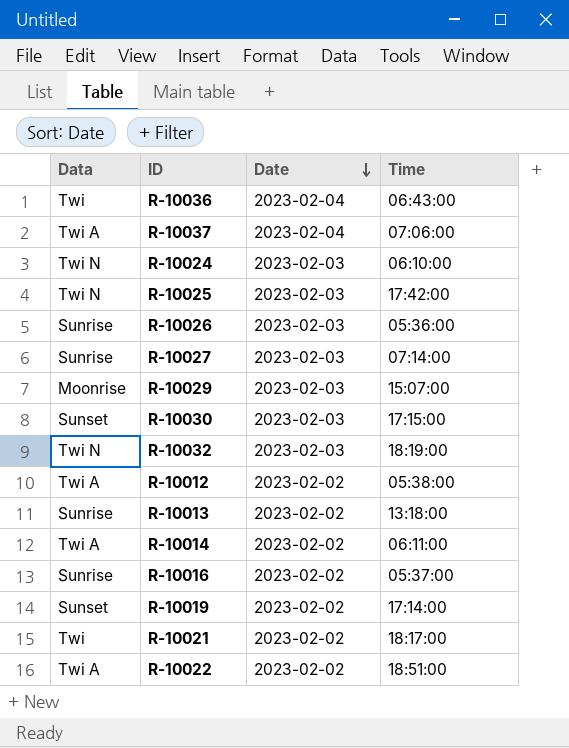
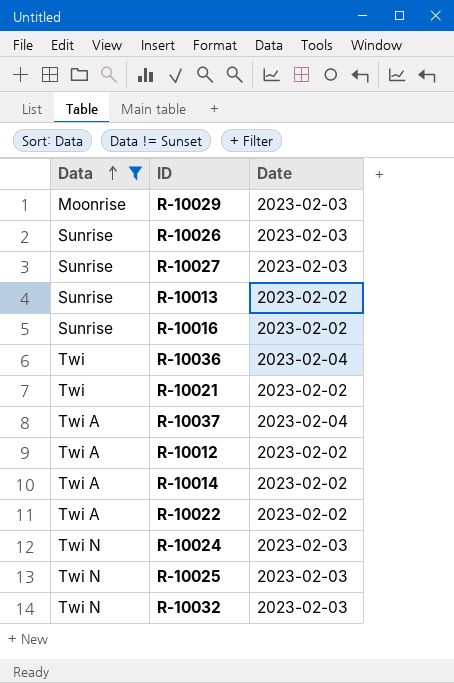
filter: none -> Data != Sunset
row order: Date descending -> Data ascending
column Time | position: 4 -> none

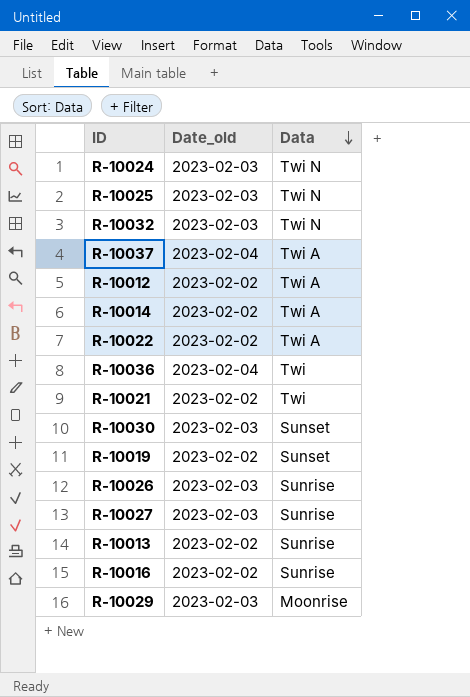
filter: Data != Sunset -> none
row order: Data ascending -> Data descending
column name: Date -> Date_old
column Data | position: 1 -> 3

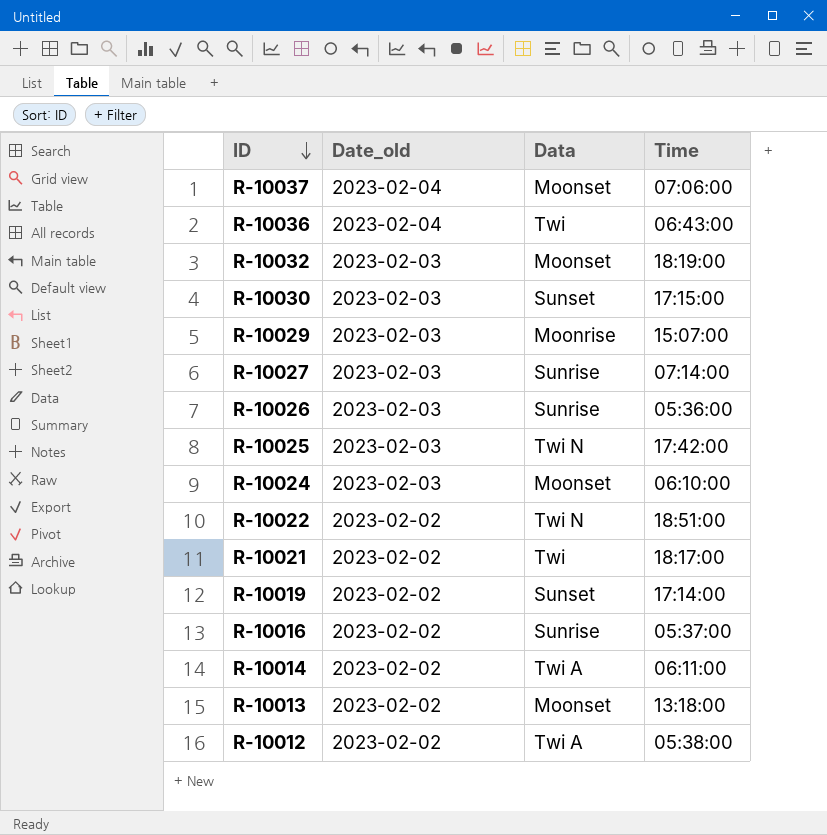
row order: Data descending -> ID descending
column Time | position: none -> 4
R-10037 | Data: Twi A -> Moonset
R-10032 | Data: Twi N -> Moonset
R-10024 | Data: Twi N -> Moonset
R-10022 | Data: Twi A -> Twi N
R-10013 | Data: Sunrise -> Moonset

